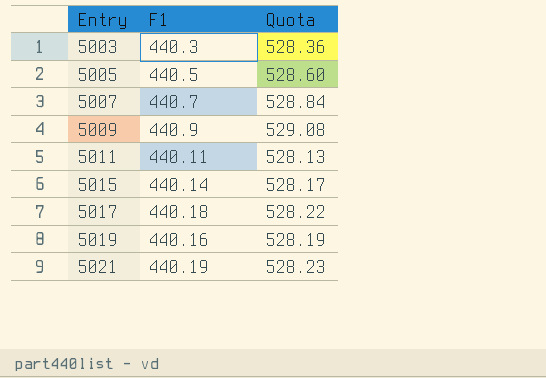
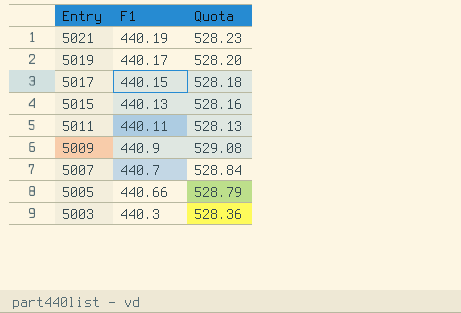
row order: Entry ascending -> Entry descending
5019 | F1: 440.16 -> 440.17
5019 | Quota: 528.19 -> 528.20
5017 | F1: 440.18 -> 440.15
5017 | Quota: 528.22 -> 528.18
5015 | F1: 440.14 -> 440.13
5015 | Quota: 528.17 -> 528.16
5005 | F1: 440.5 -> 440.66
5005 | Quota: 528.60 -> 528.79

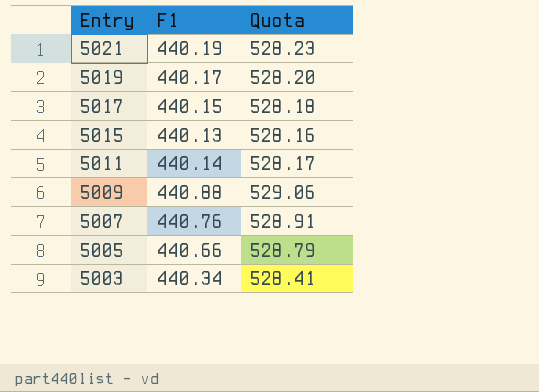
5011 | F1: 440.11 -> 440.14
5011 | Quota: 528.13 -> 528.17
5009 | F1: 440.9 -> 440.88
5009 | Quota: 529.08 -> 529.06
5007 | F1: 440.7 -> 440.76
5007 | Quota: 528.84 -> 528.91
5003 | F1: 440.3 -> 440.34
5003 | Quota: 528.36 -> 528.41

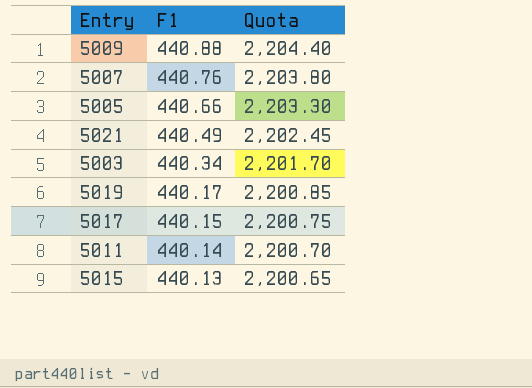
row order: Entry descending -> F1 descending
column Quota | formula: [F1] * 1.2 -> [F1] * 5
5021 | F1: 440.19 -> 440.49

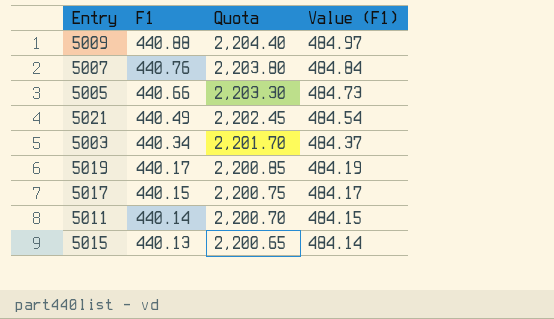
column Value (F1) | formula: none -> [F1] * 1.1

